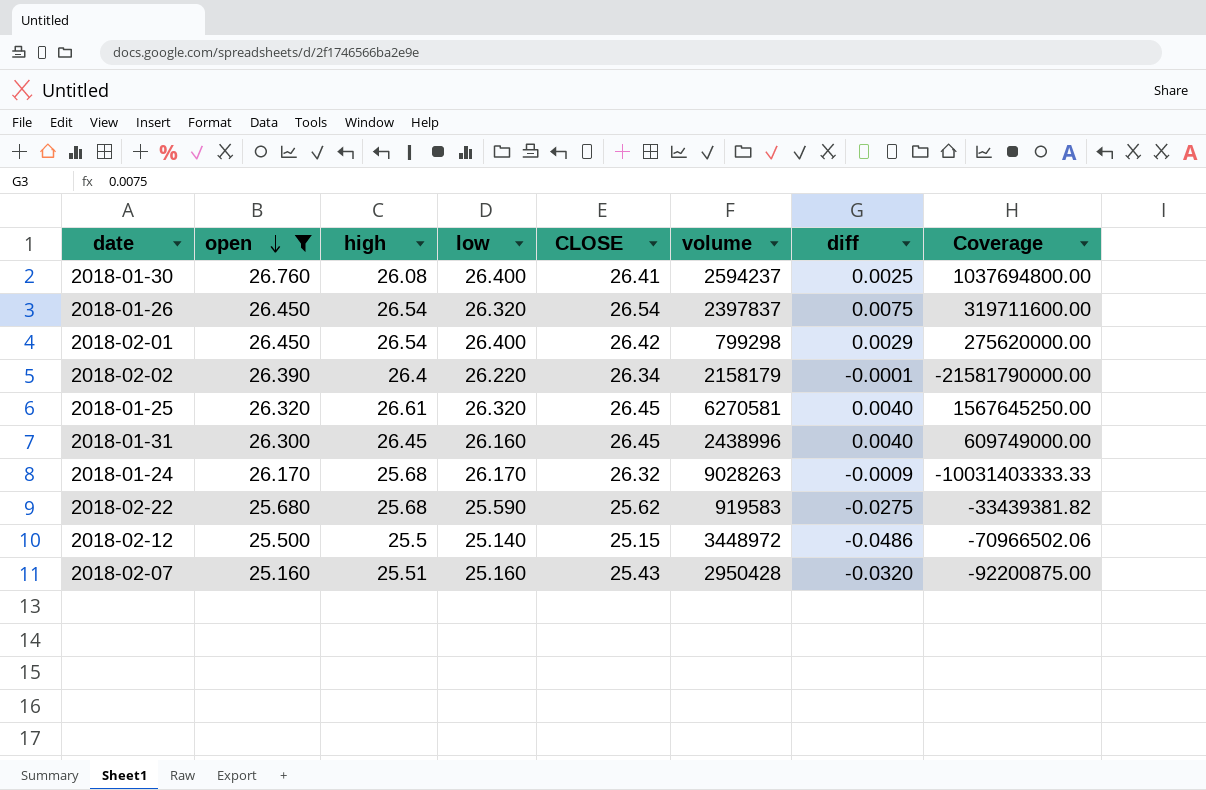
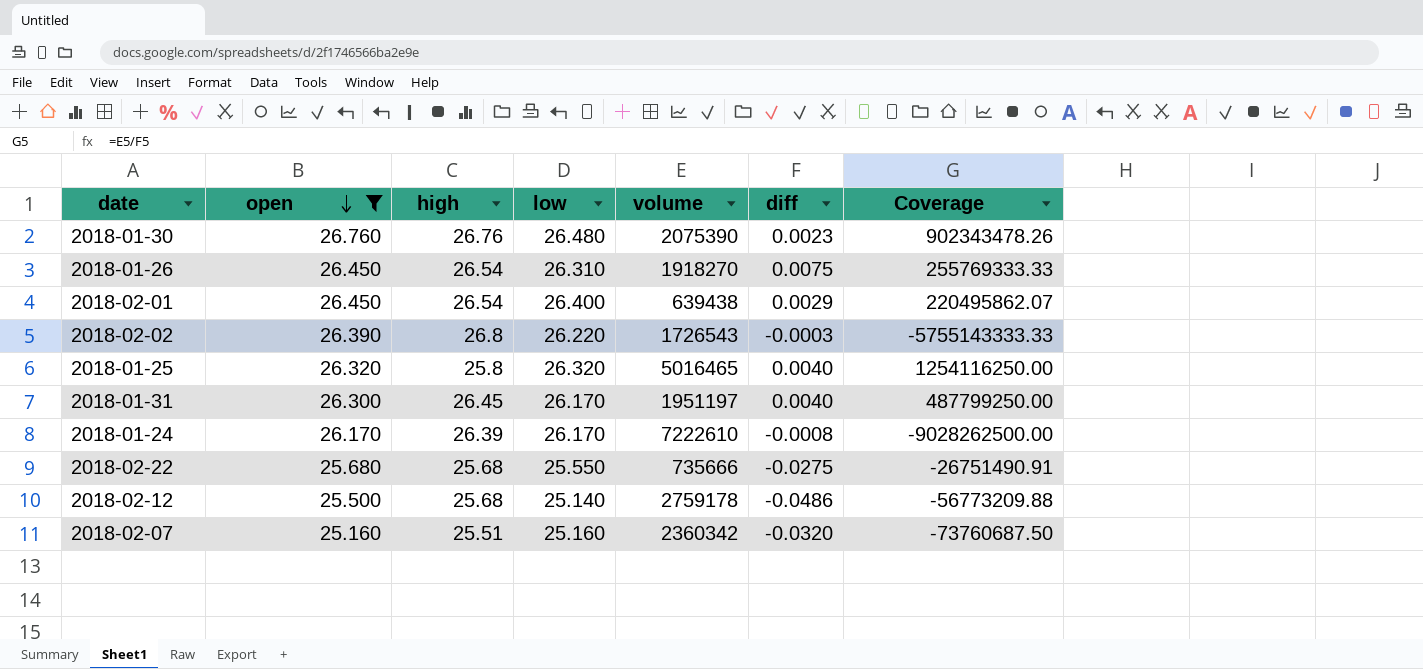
column CLOSE | position: 5 -> none
2018-01-30 | high: 26.08 -> 26.76
2018-01-30 | low: 26.400 -> 26.480
2018-01-30 | volume: 2594237 -> 2075390
2018-01-30 | diff: 0.0025 -> 0.0023
2018-01-30 | Coverage: 1037694800.00 -> 902343478.26
2018-01-26 | low: 26.320 -> 26.310
2018-01-26 | volume: 2397837 -> 1918270
2018-01-26 | Coverage: 319711600.00 -> 255769333.33
2018-02-01 | volume: 799298 -> 639438
2018-02-01 | Coverage: 275620000.00 -> 220495862.07
2018-02-02 | high: 26.4 -> 26.8
2018-02-02 | volume: 2158179 -> 1726543
2018-02-02 | diff: -0.0001 -> -0.0003
2018-02-02 | Coverage: -21581790000.00 -> -5755143333.33
2018-01-25 | high: 26.61 -> 25.8
2018-01-25 | volume: 6270581 -> 5016465
2018-01-25 | Coverage: 1567645250.00 -> 1254116250.00
2018-01-31 | low: 26.160 -> 26.170
2018-01-31 | volume: 2438996 -> 1951197
2018-01-31 | Coverage: 609749000.00 -> 487799250.00
2018-01-24 | high: 25.68 -> 26.39
2018-01-24 | volume: 9028263 -> 7222610
2018-01-24 | diff: -0.0009 -> -0.0008
2018-01-24 | Coverage: -10031403333.33 -> -9028262500.00
2018-02-22 | low: 25.590 -> 25.550
2018-02-22 | volume: 919583 -> 735666
2018-02-22 | Coverage: -33439381.82 -> -26751490.91
2018-02-12 | high: 25.5 -> 25.68
2018-02-12 | volume: 3448972 -> 2759178
2018-02-12 | Coverage: -70966502.06 -> -56773209.88
2018-02-07 | volume: 2950428 -> 2360342
2018-02-07 | Coverage: -92200875.00 -> -73760687.50

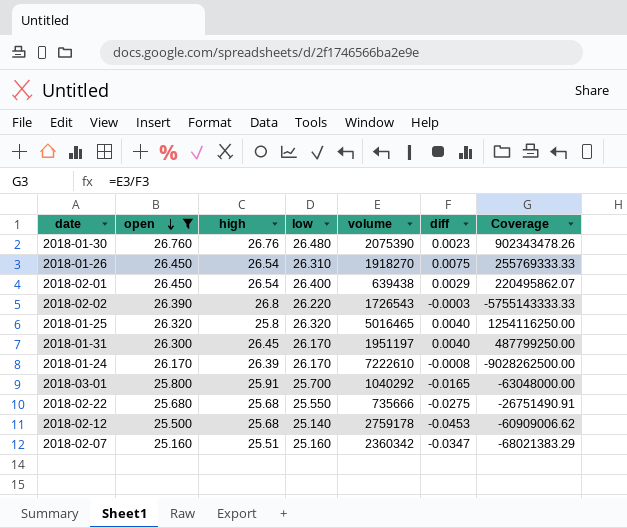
row 2018-03-01: none -> 25.800 | 25.91 | 25.700 | 1040292 | -0.0165 | -63048000.00
2018-02-12 | diff: -0.0486 -> -0.0453
2018-02-12 | Coverage: -56773209.88 -> -60909006.62
2018-02-07 | diff: -0.0320 -> -0.0347
2018-02-07 | Coverage: -73760687.50 -> -68021383.29

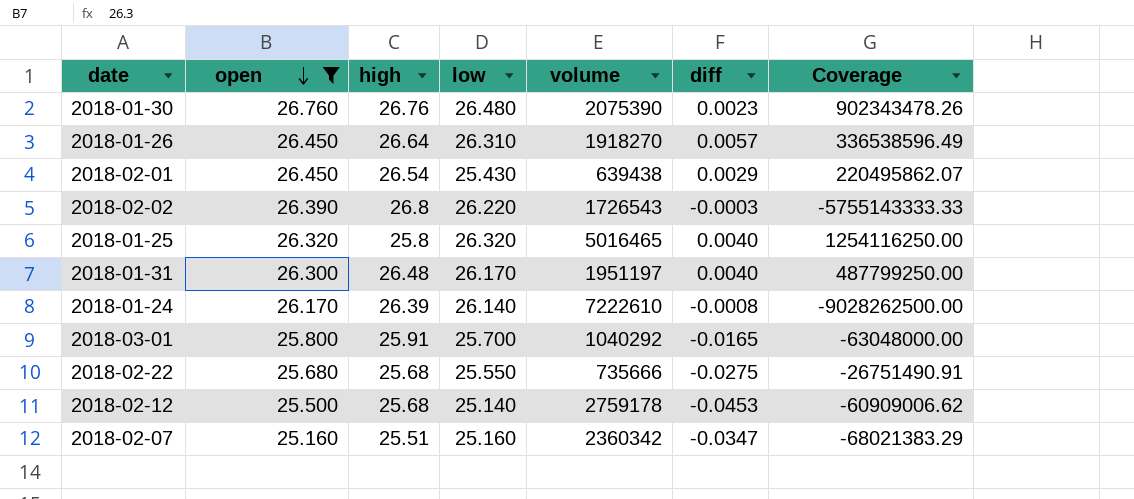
2018-01-26 | high: 26.54 -> 26.64
2018-01-26 | diff: 0.0075 -> 0.0057
2018-01-26 | Coverage: 255769333.33 -> 336538596.49
2018-02-01 | low: 26.400 -> 25.430
2018-01-31 | high: 26.45 -> 26.48
2018-01-24 | low: 26.170 -> 26.140

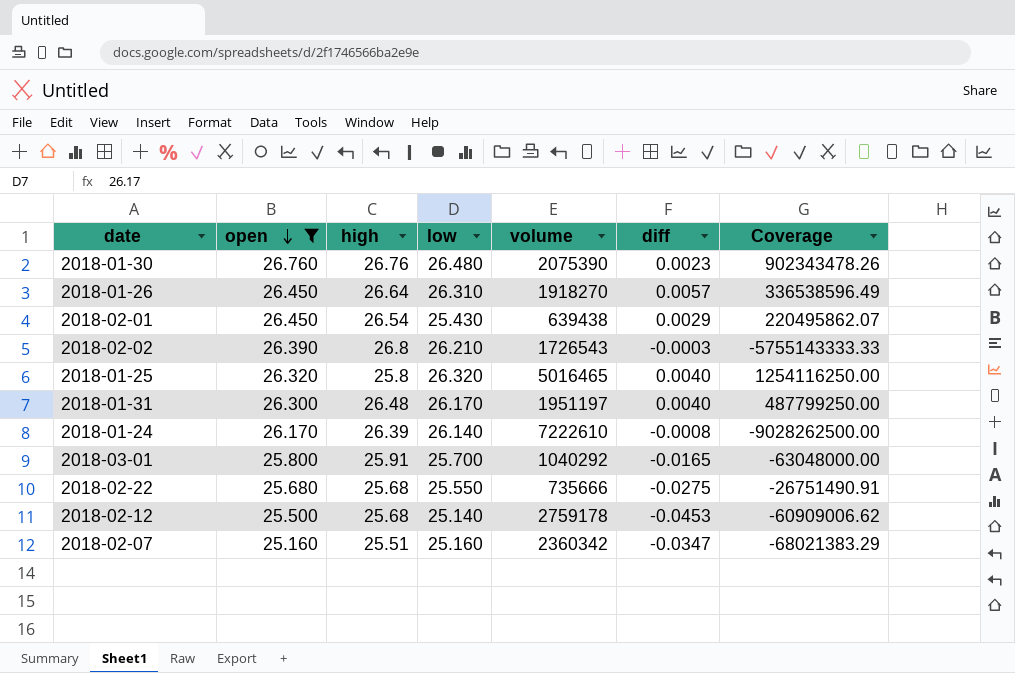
2018-02-02 | low: 26.220 -> 26.210

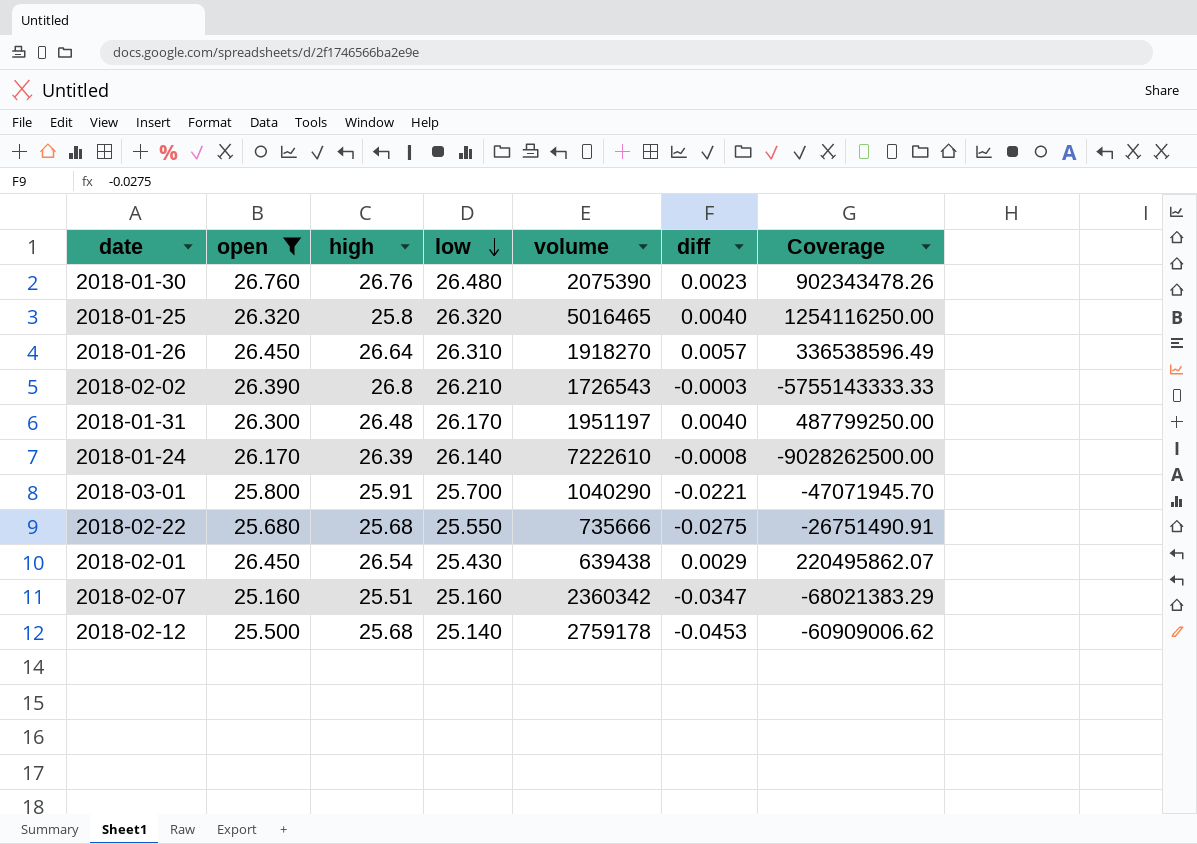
row order: open descending -> low descending
2018-03-01 | volume: 1040292 -> 1040290
2018-03-01 | diff: -0.0165 -> -0.0221
2018-03-01 | Coverage: -63048000.00 -> -47071945.70

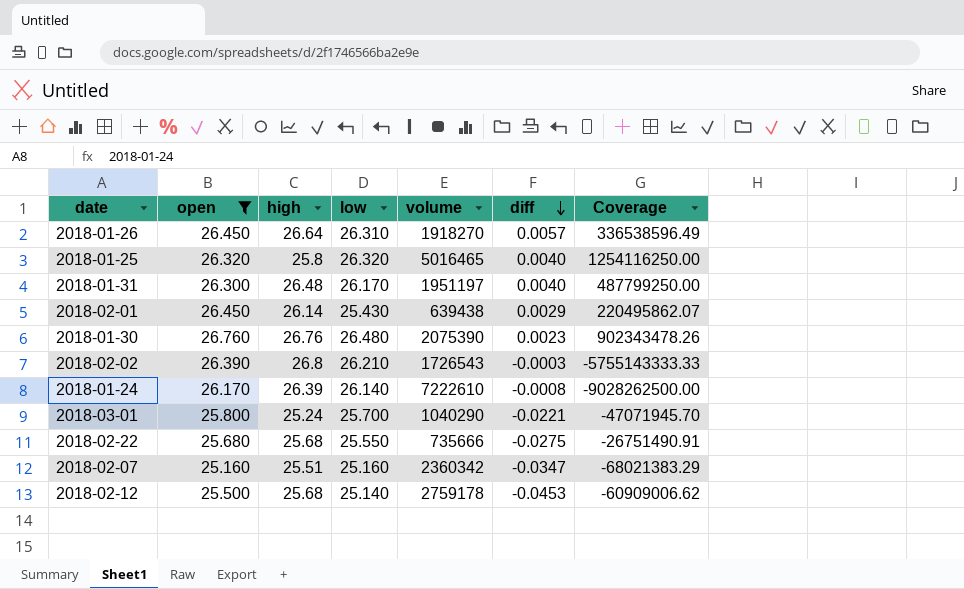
row order: low descending -> diff descending
2018-02-01 | high: 26.54 -> 26.14
2018-03-01 | high: 25.91 -> 25.24

